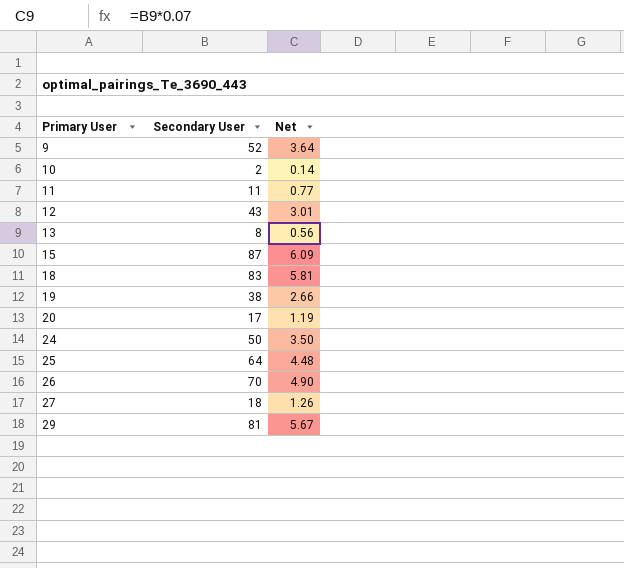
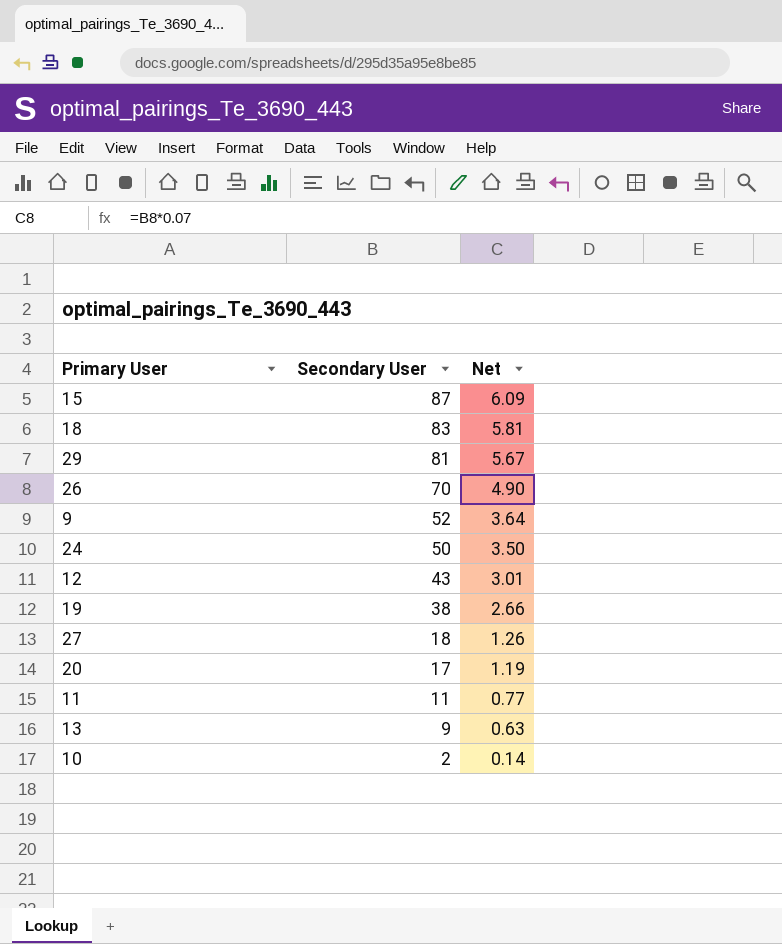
row order: Primary User ascending -> Secondary User descending
row 25: 64 | 4.48 -> none
13 | Secondary User: 8 -> 9
13 | Net: 0.56 -> 0.63

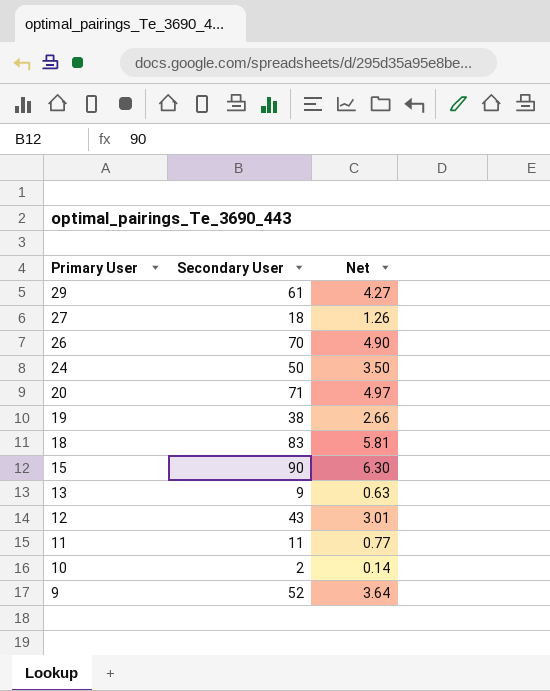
row order: Secondary User descending -> Primary User descending
29 | Secondary User: 81 -> 61
29 | Net: 5.67 -> 4.27
20 | Secondary User: 17 -> 71
20 | Net: 1.19 -> 4.97
15 | Secondary User: 87 -> 90
15 | Net: 6.09 -> 6.30

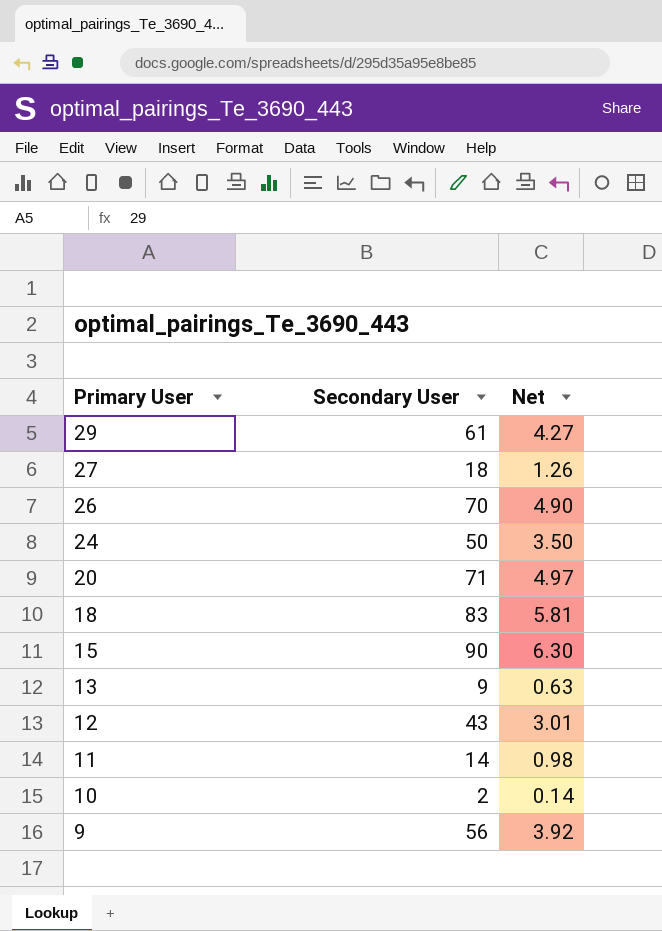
row 19: 38 | 2.66 -> none
11 | Secondary User: 11 -> 14
11 | Net: 0.77 -> 0.98
9 | Secondary User: 52 -> 56
9 | Net: 3.64 -> 3.92

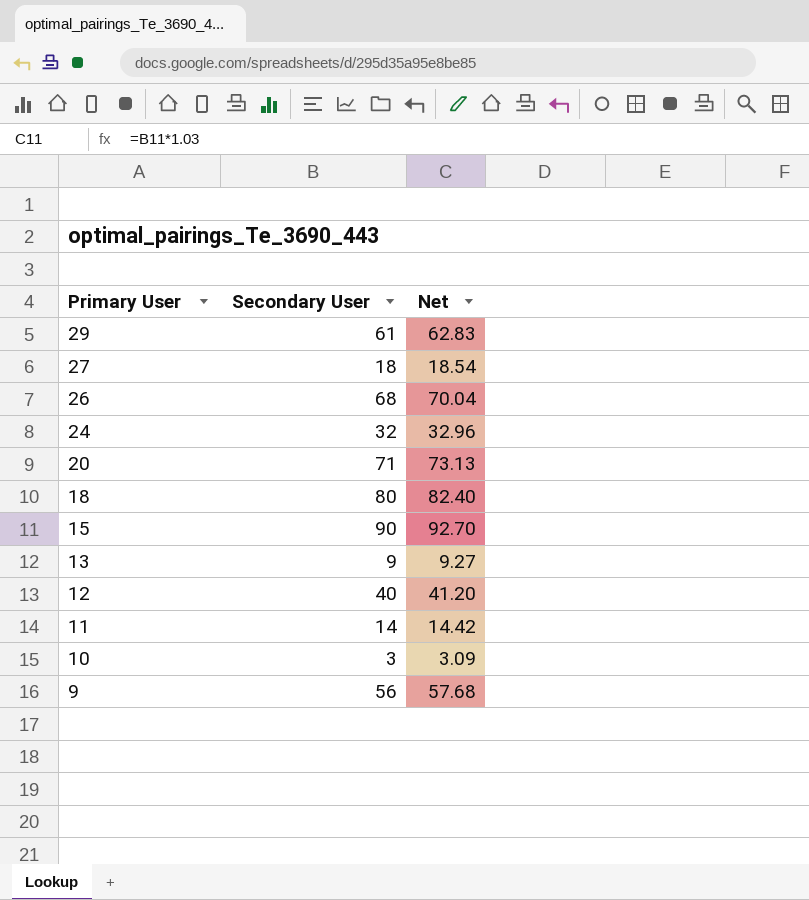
column Net | formula: [Secondary User] * 0.07 -> [Secondary User] * 1.03
26 | Secondary User: 70 -> 68
24 | Secondary User: 50 -> 32
18 | Secondary User: 83 -> 80
12 | Secondary User: 43 -> 40
10 | Secondary User: 2 -> 3

